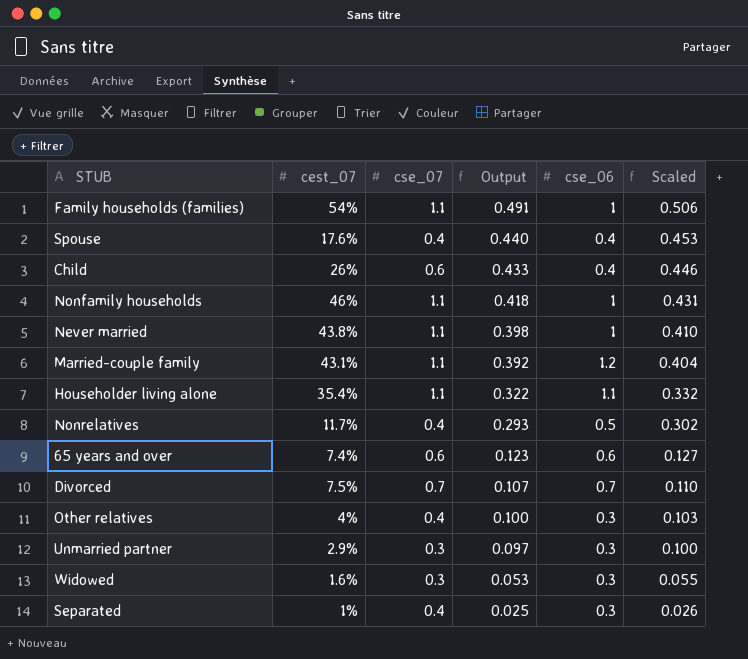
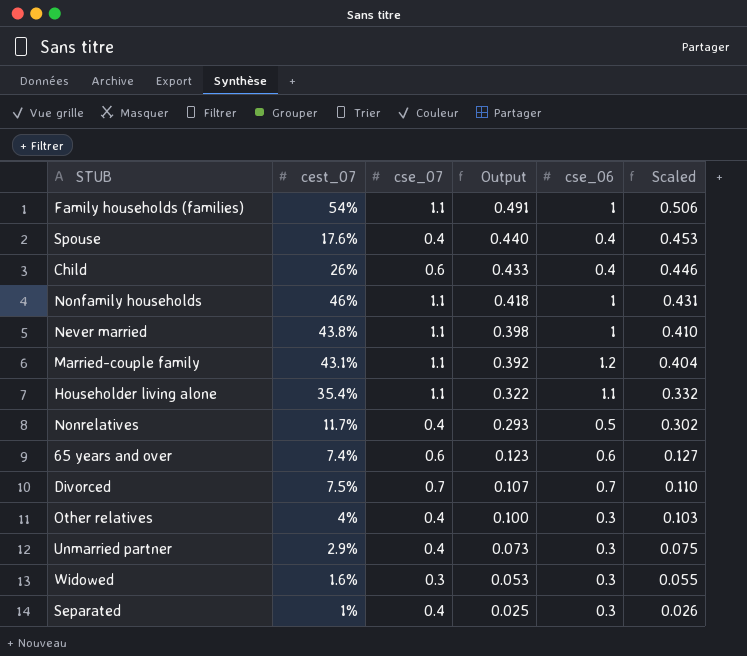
Unmarried partner | cse_07: 0.3 -> 0.4
Unmarried partner | Output: 0.097 -> 0.073
Unmarried partner | Scaled: 0.100 -> 0.075

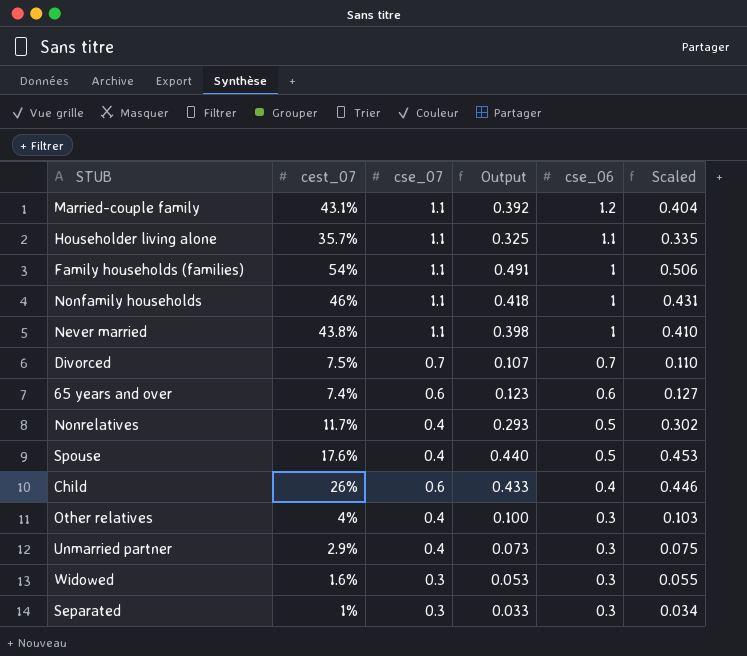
row order: Output descending -> cse_06 descending
Householder living alone | cest_07: 35.4% -> 35.7%
Householder living alone | Output: 0.322 -> 0.325
Householder living alone | Scaled: 0.332 -> 0.335
Spouse | cse_06: 0.4 -> 0.5
Separated | cse_07: 0.4 -> 0.3
Separated | Output: 0.025 -> 0.033
Separated | Scaled: 0.026 -> 0.034

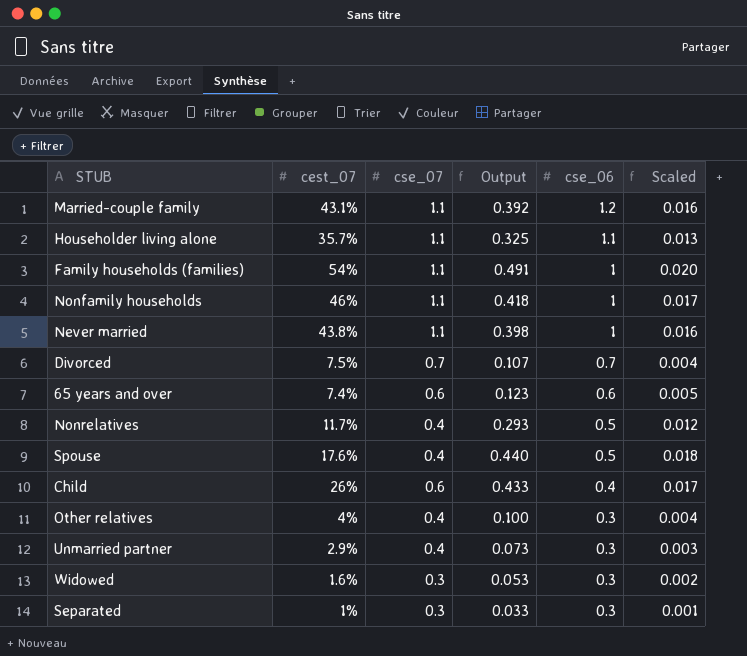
column Scaled | formula: [Output] * 1.03 -> [Output] * 0.04

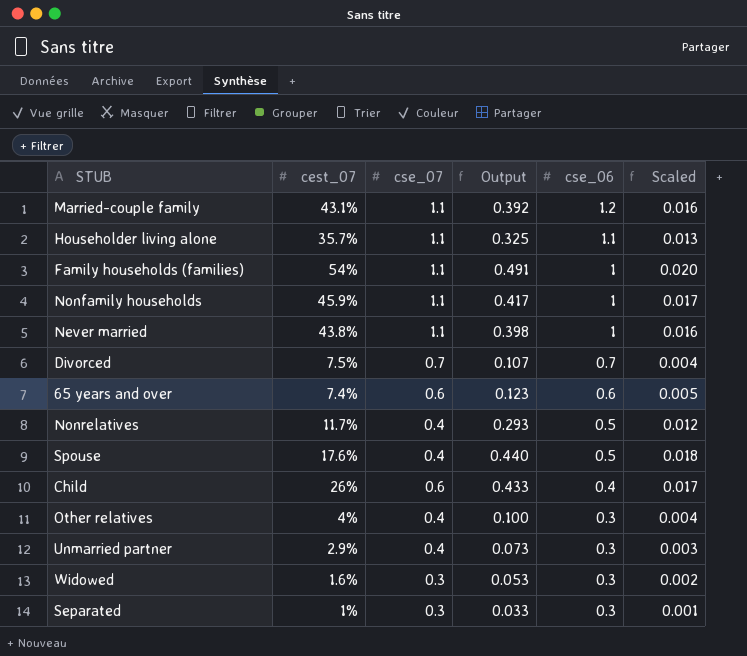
Nonfamily households | cest_07: 46% -> 45.9%
Nonfamily households | Output: 0.418 -> 0.417

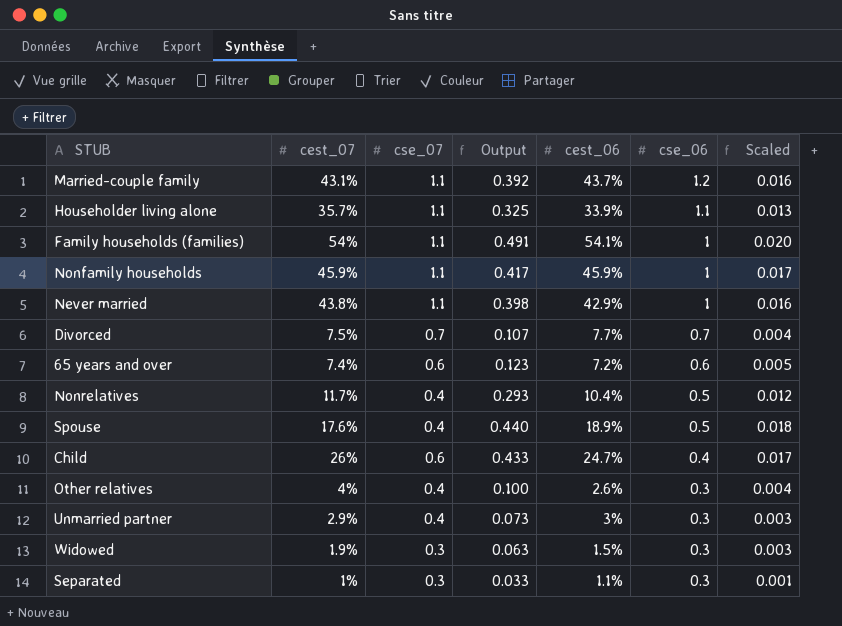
column cest_06 | position: none -> 5
Widowed | cest_07: 1.6% -> 1.9%
Widowed | Output: 0.053 -> 0.063
Widowed | Scaled: 0.002 -> 0.003

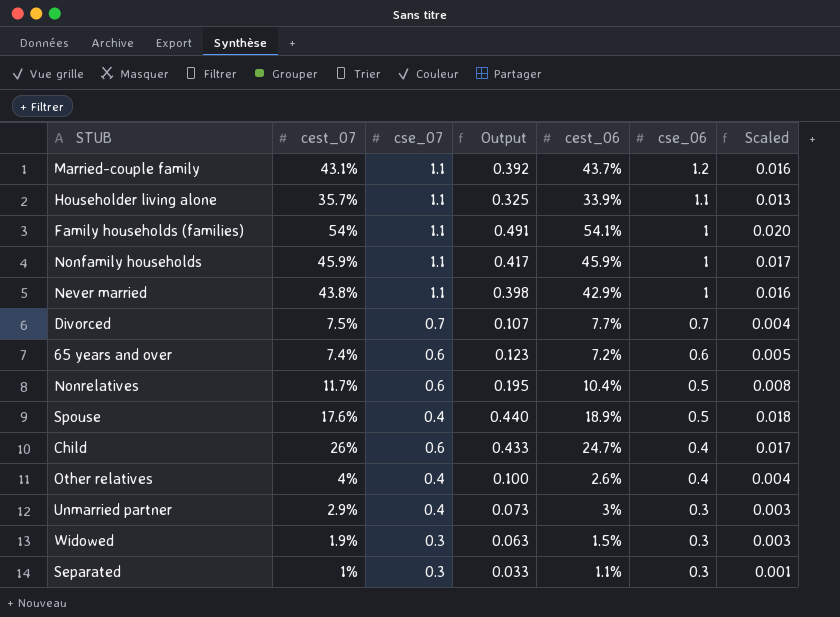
Nonrelatives | cse_07: 0.4 -> 0.6
Nonrelatives | Output: 0.293 -> 0.195
Nonrelatives | Scaled: 0.012 -> 0.008
Other relatives | cse_06: 0.3 -> 0.4

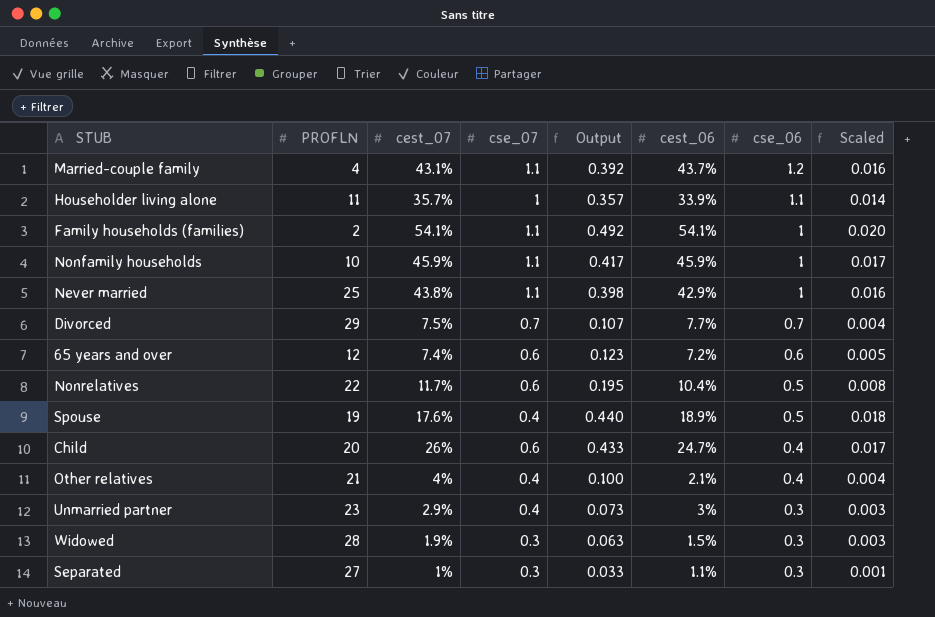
column PROFLN | position: none -> 2
Householder living alone | cse_07: 1.1 -> 1
Householder living alone | Output: 0.325 -> 0.357
Householder living alone | Scaled: 0.013 -> 0.014
Family households (families) | cest_07: 54% -> 54.1%
Family households (families) | Output: 0.491 -> 0.492
Other relatives | cest_06: 2.6% -> 2.1%

